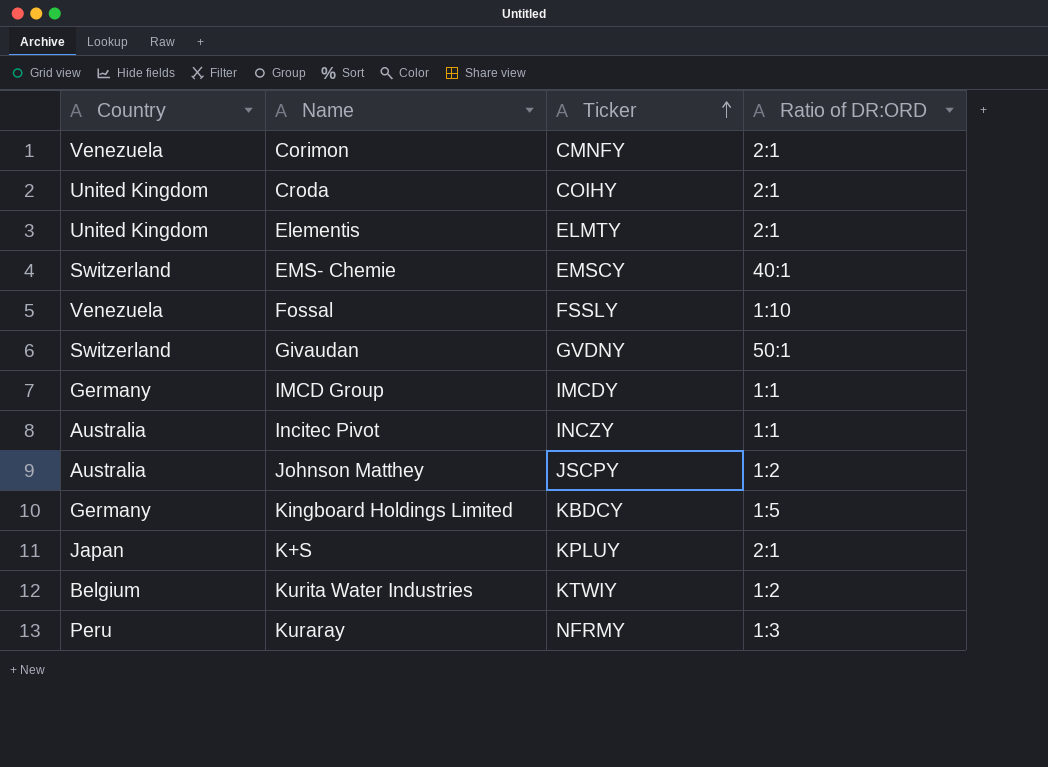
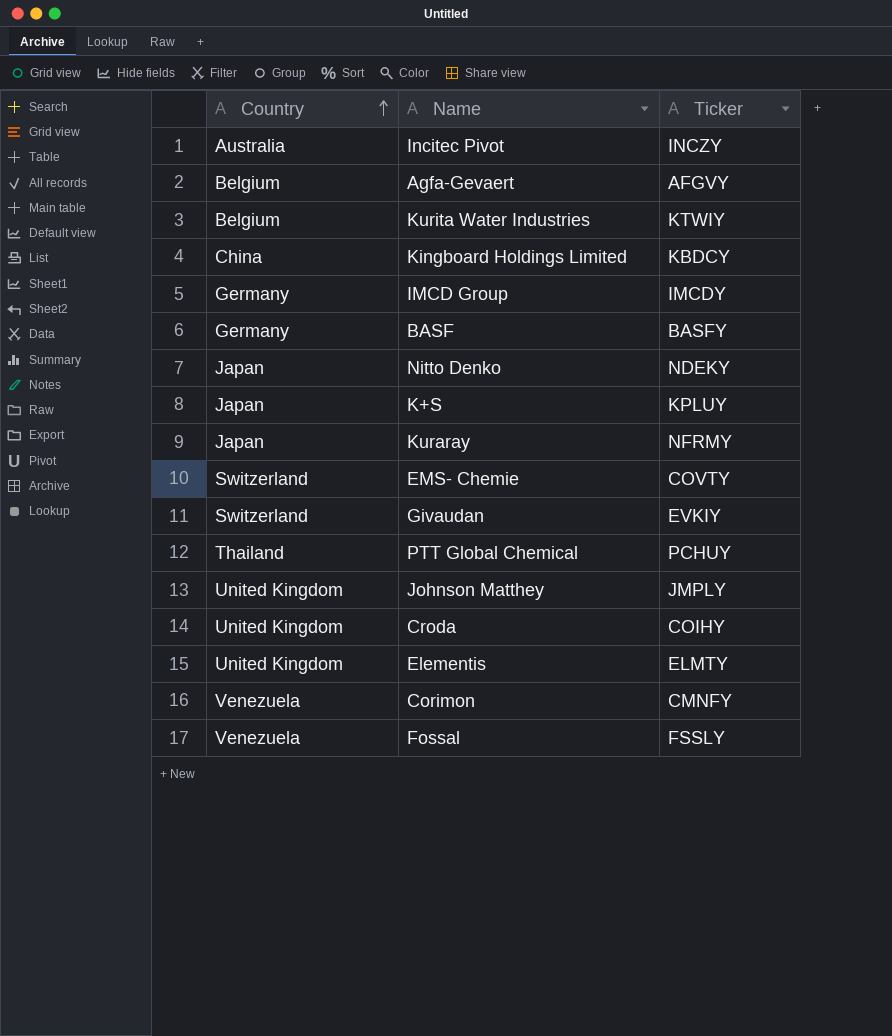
row order: Ticker ascending -> Country ascending
column Ratio of DR:ORD | position: 4 -> none
row Agfa-Gevaert: none -> Belgium | AFGVY
Kingboard Holdings Limited | Country: Germany -> China
row BASF: none -> Germany | BASFY
row Nitto Denko: none -> Japan | NDEKY
Kuraray | Country: Peru -> Japan
EMS- Chemie | Ticker: EMSCY -> COVTY
Givaudan | Ticker: GVDNY -> EVKIY
row PTT Global Chemical: none -> Thailand | PCHUY
Johnson Matthey | Country: Australia -> United Kingdom
Johnson Matthey | Ticker: JSCPY -> JMPLY

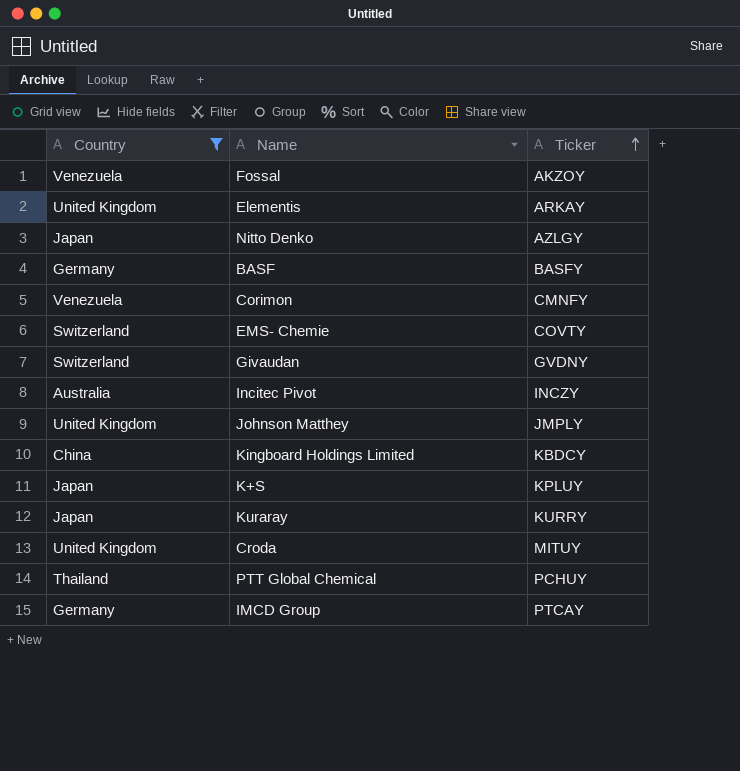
filter: none -> Country != Belgium
row order: Country ascending -> Ticker ascending
Fossal | Ticker: FSSLY -> AKZOY
Elementis | Ticker: ELMTY -> ARKAY
Nitto Denko | Ticker: NDEKY -> AZLGY
Givaudan | Ticker: EVKIY -> GVDNY
Kuraray | Ticker: NFRMY -> KURRY
Croda | Ticker: COIHY -> MITUY
IMCD Group | Ticker: IMCDY -> PTCAY

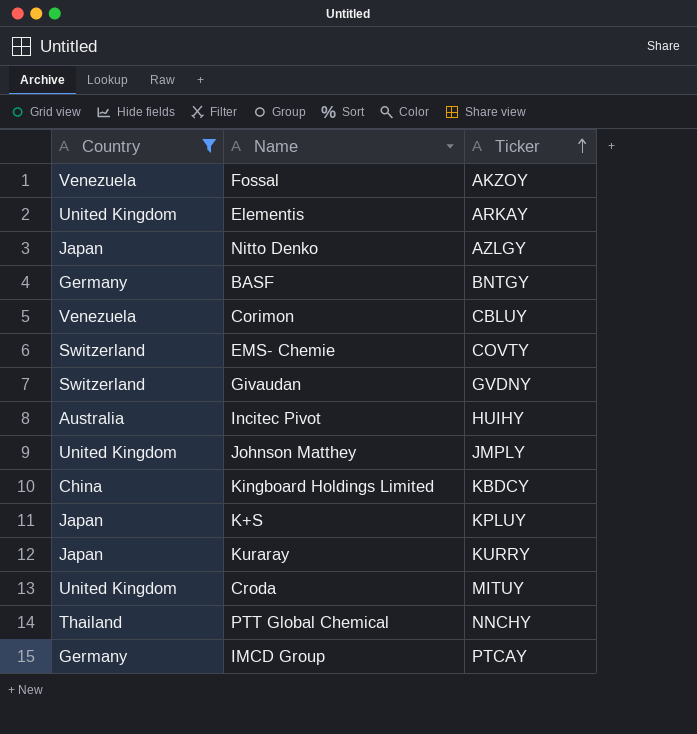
BASF | Ticker: BASFY -> BNTGY
Corimon | Ticker: CMNFY -> CBLUY
Incitec Pivot | Ticker: INCZY -> HUIHY
PTT Global Chemical | Ticker: PCHUY -> NNCHY

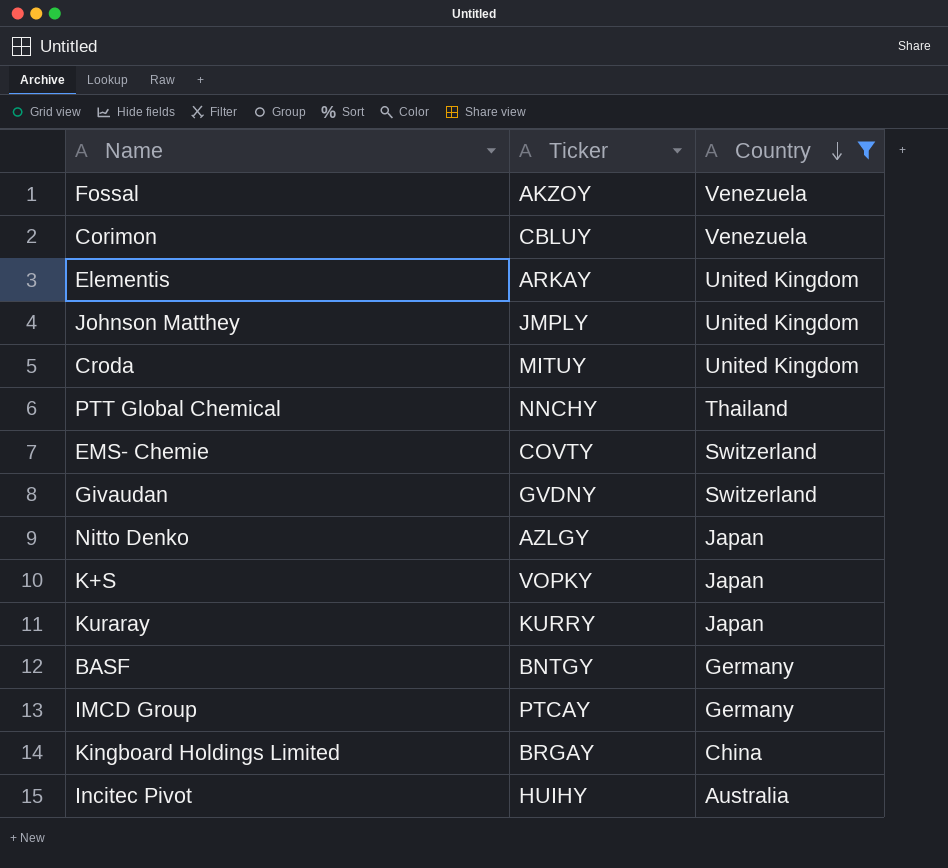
row order: Ticker ascending -> Country descending
column Country | position: 1 -> 3
K+S | Ticker: KPLUY -> VOPKY
Kingboard Holdings Limited | Ticker: KBDCY -> BRGAY

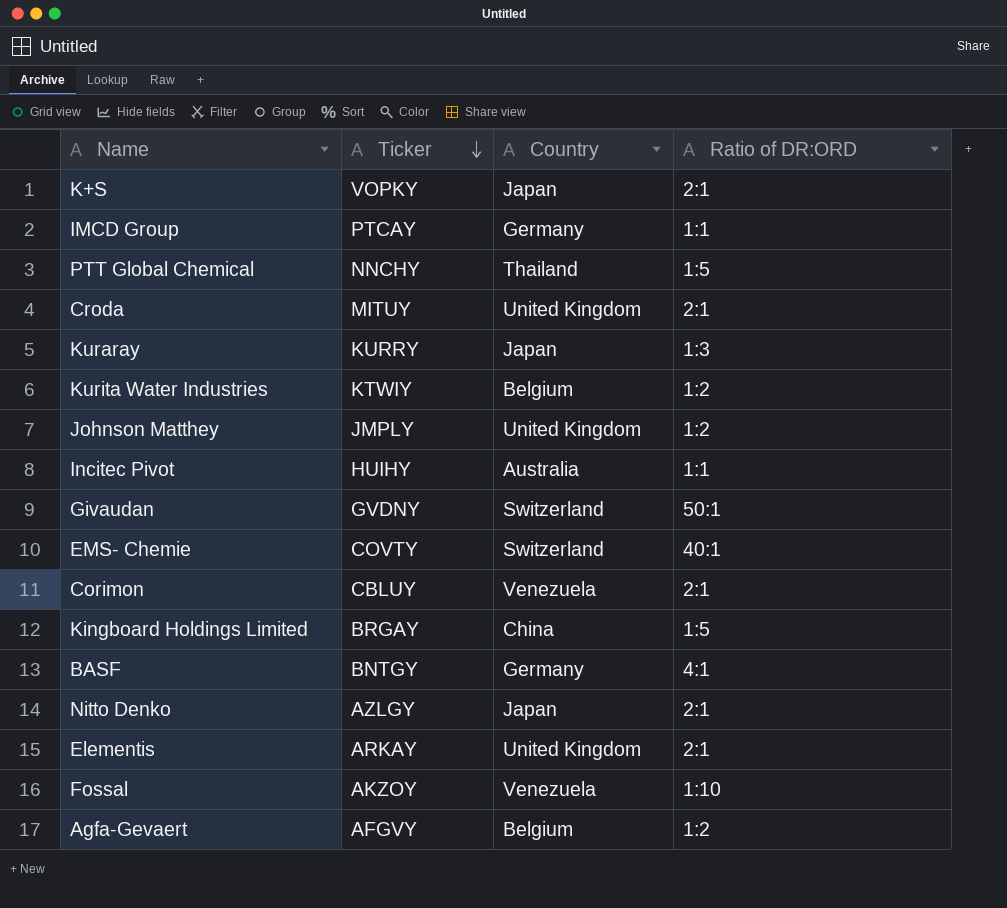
filter: Country != Belgium -> none
row order: Country descending -> Ticker descending
column Ratio of DR:ORD | position: none -> 4

